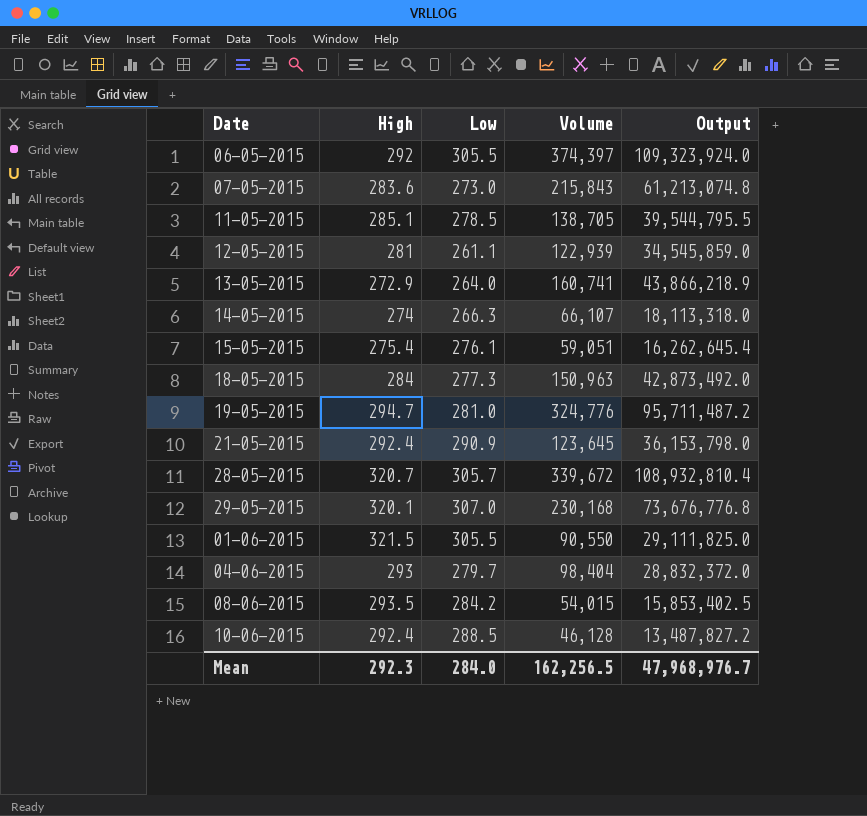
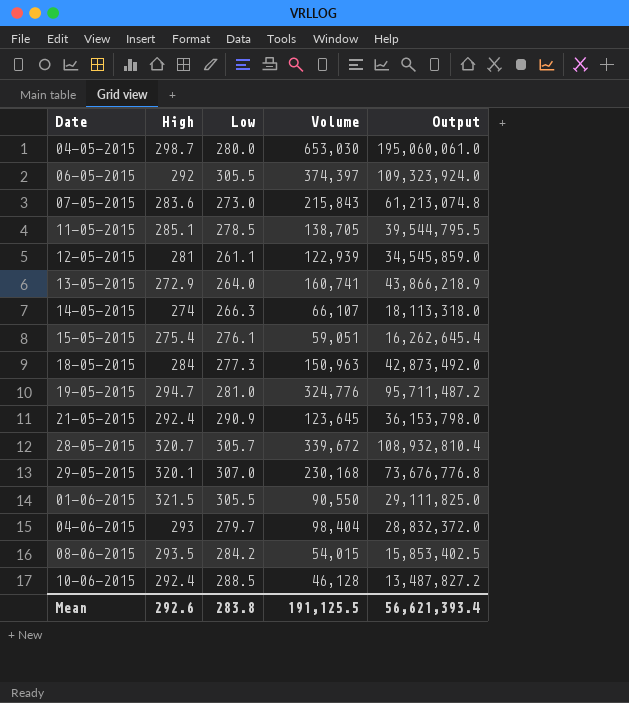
row 04-05-2015: none -> 298.7 | 280.0 | 653,030 | 195,060,061.0
Mean | High: 292.3 -> 292.6
Mean | Low: 284.0 -> 283.8
Mean | Volume: 162,256.5 -> 191,125.5
Mean | Output: 47,968,976.7 -> 56,621,393.4

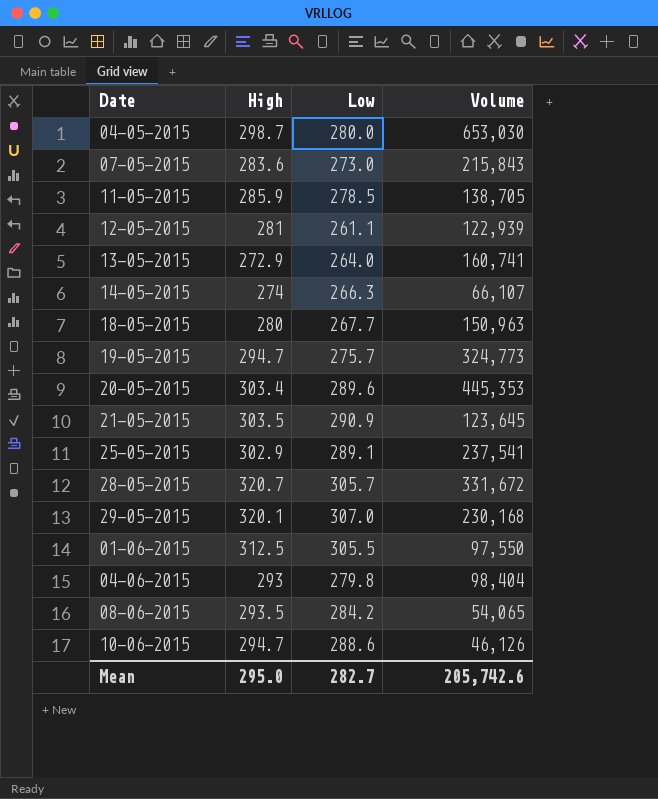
column Output | formula: [High] * [Volume] -> none
row 06-05-2015: 292 | 305.5 | 374,397 | 109,323,924.0 -> none
row 15-05-2015: 275.4 | 276.1 | 59,051 | 16,262,645.4 -> none
11-05-2015 | High: 285.1 -> 285.9
18-05-2015 | High: 284 -> 280
18-05-2015 | Low: 277.3 -> 267.7
19-05-2015 | Low: 281.0 -> 275.7
19-05-2015 | Volume: 324,776 -> 324,773
row 20-05-2015: none -> 303.4 | 289.6 | 445,353
21-05-2015 | High: 292.4 -> 303.5
row 25-05-2015: none -> 302.9 | 289.1 | 237,541
28-05-2015 | Volume: 339,672 -> 331,672
01-06-2015 | High: 321.5 -> 312.5
01-06-2015 | Volume: 90,550 -> 97,550
04-06-2015 | Low: 279.7 -> 279.8
08-06-2015 | Volume: 54,015 -> 54,065
10-06-2015 | High: 292.4 -> 294.7
10-06-2015 | Low: 288.5 -> 288.6
10-06-2015 | Volume: 46,128 -> 46,126
Mean | High: 292.6 -> 295.0
Mean | Low: 283.8 -> 282.7
Mean | Volume: 191,125.5 -> 205,742.6

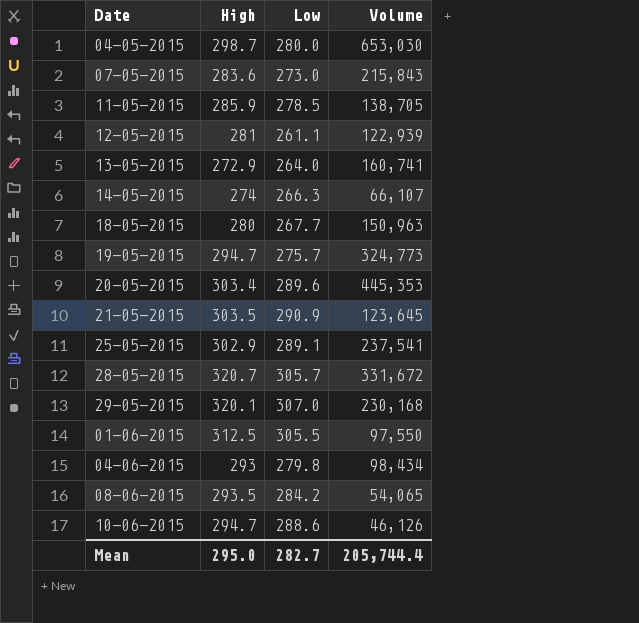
04-06-2015 | Volume: 98,404 -> 98,434
Mean | Volume: 205,742.6 -> 205,744.4

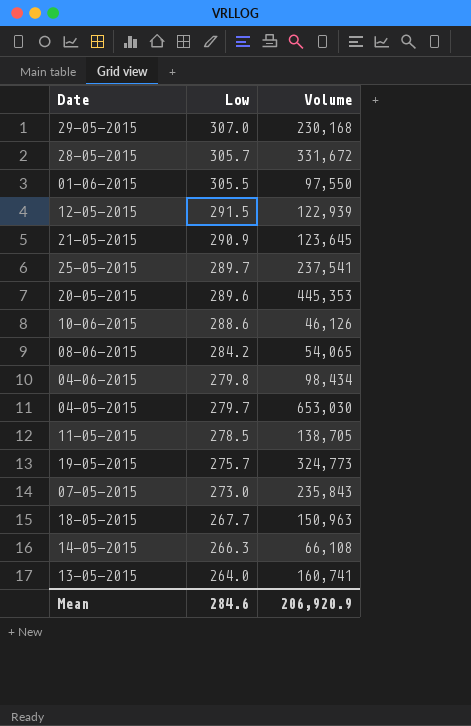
row order: Date ascending -> Low descending
column High | position: 2 -> none
12-05-2015 | Low: 261.1 -> 291.5
25-05-2015 | Low: 289.1 -> 289.7
04-05-2015 | Low: 280.0 -> 279.7
07-05-2015 | Volume: 215,843 -> 235,843
14-05-2015 | Volume: 66,107 -> 66,108
Mean | Low: 282.7 -> 284.6
Mean | Volume: 205,744.4 -> 206,920.9

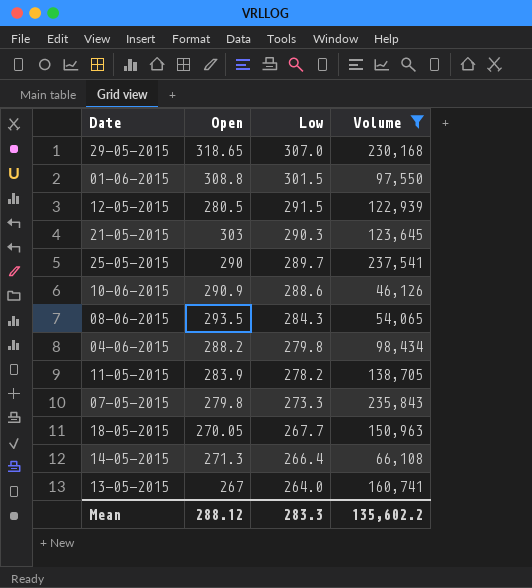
filter: none -> Volume <= 237,541
column Open | position: none -> 2
01-06-2015 | Low: 305.5 -> 301.5
21-05-2015 | Low: 290.9 -> 290.3
08-06-2015 | Low: 284.2 -> 284.3
11-05-2015 | Low: 278.5 -> 278.2
07-05-2015 | Low: 273.0 -> 273.3
14-05-2015 | Low: 266.3 -> 266.4
Mean | Low: 284.6 -> 283.3
Mean | Volume: 206,920.9 -> 135,602.2

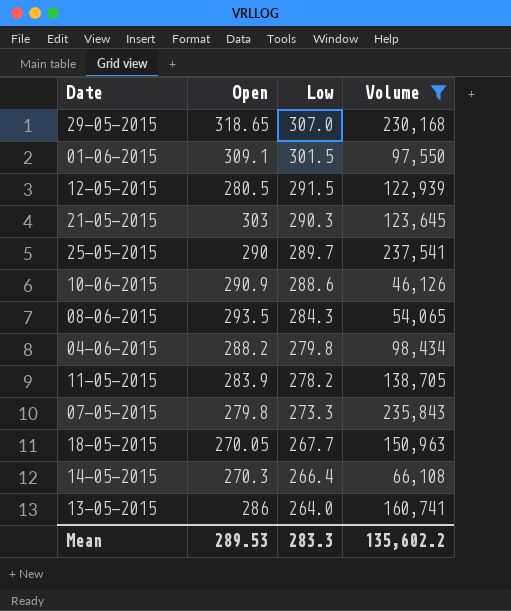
01-06-2015 | Open: 308.8 -> 309.1
14-05-2015 | Open: 271.3 -> 270.3
13-05-2015 | Open: 267 -> 286
Mean | Open: 288.12 -> 289.53

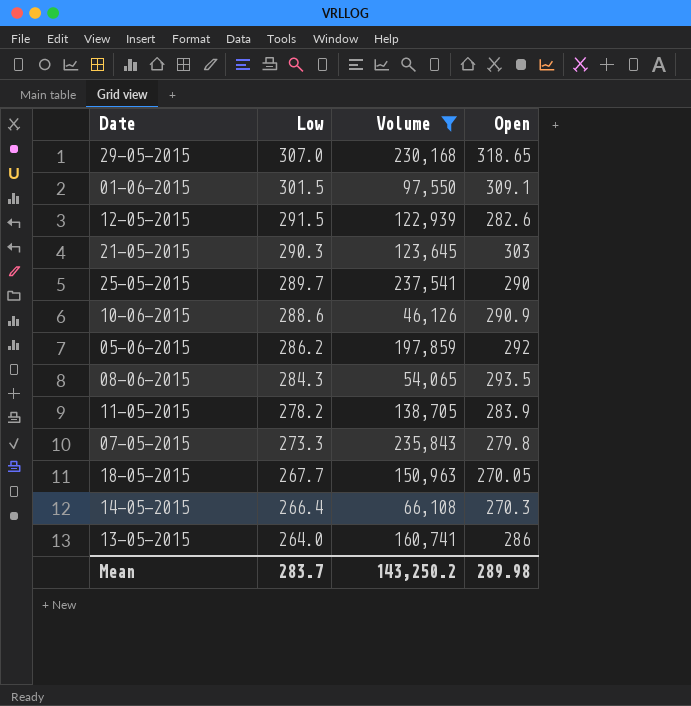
column Open | position: 2 -> 4
row 04-06-2015: 288.2 | 279.8 | 98,434 -> none
12-05-2015 | Open: 280.5 -> 282.6
row 05-06-2015: none -> 286.2 | 197,859 | 292
Mean | Low: 283.3 -> 283.7
Mean | Volume: 135,602.2 -> 143,250.2
Mean | Open: 289.53 -> 289.98

